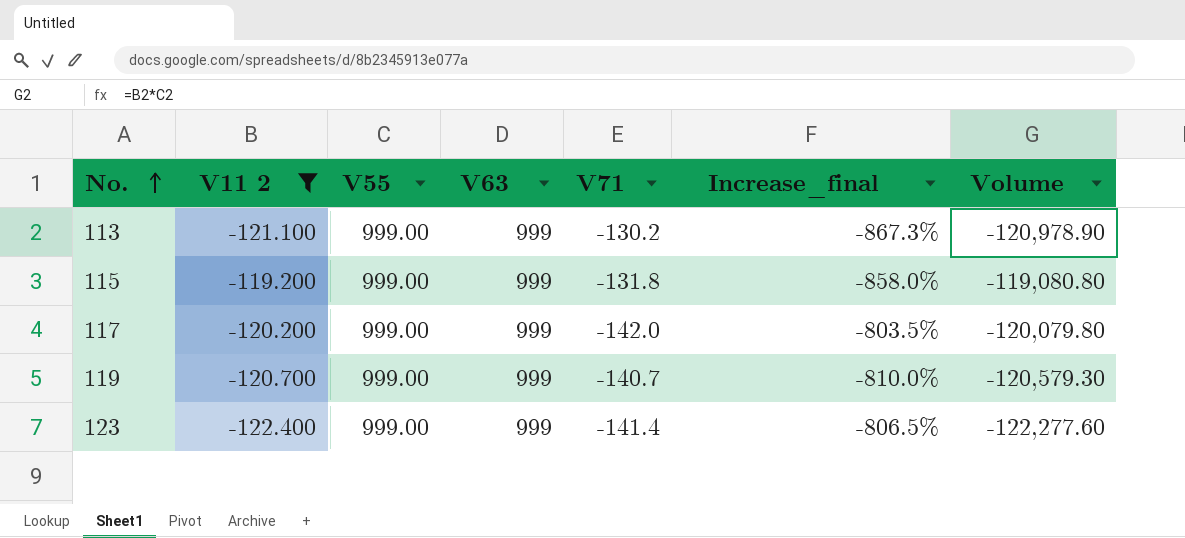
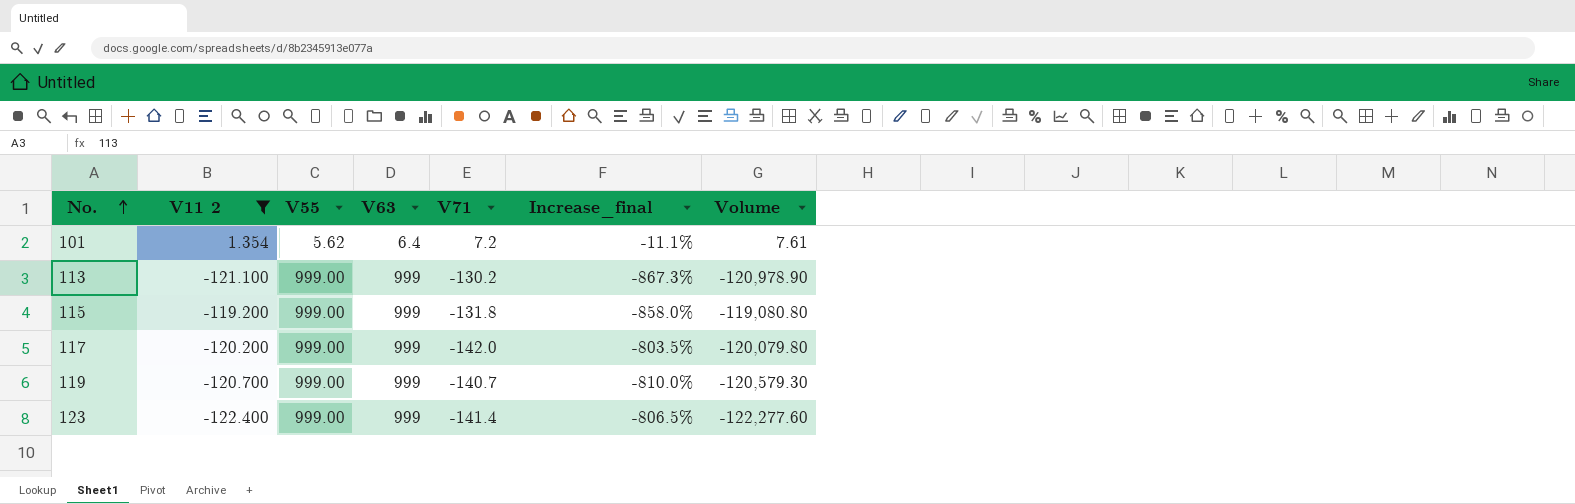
row 101: none -> 1.354 | 5.62 | 6.4 | 7.2 | -11.1% | 7.61

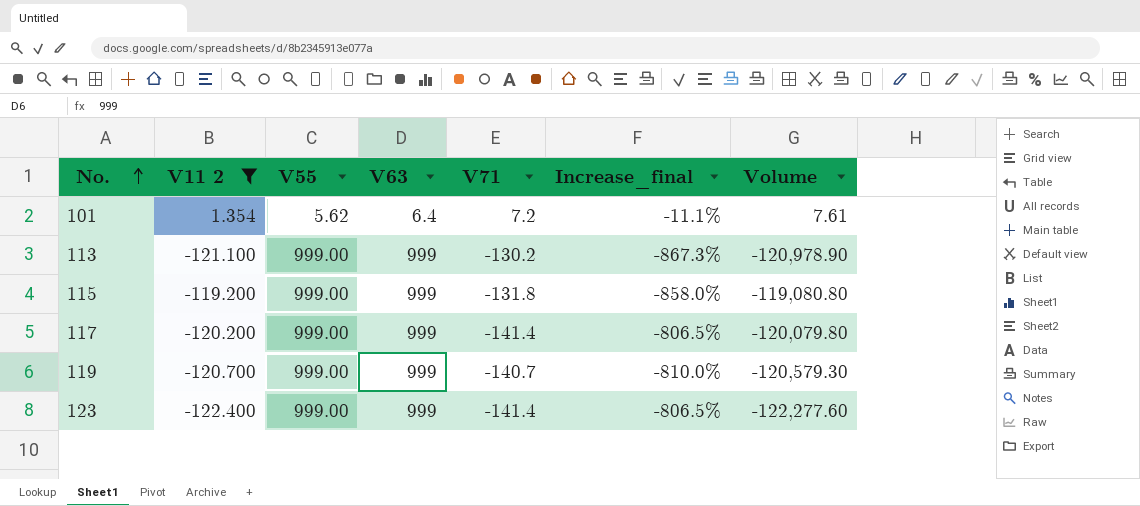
117 | V71: -142.0 -> -141.4
117 | Increase_final: -803.5% -> -806.5%

